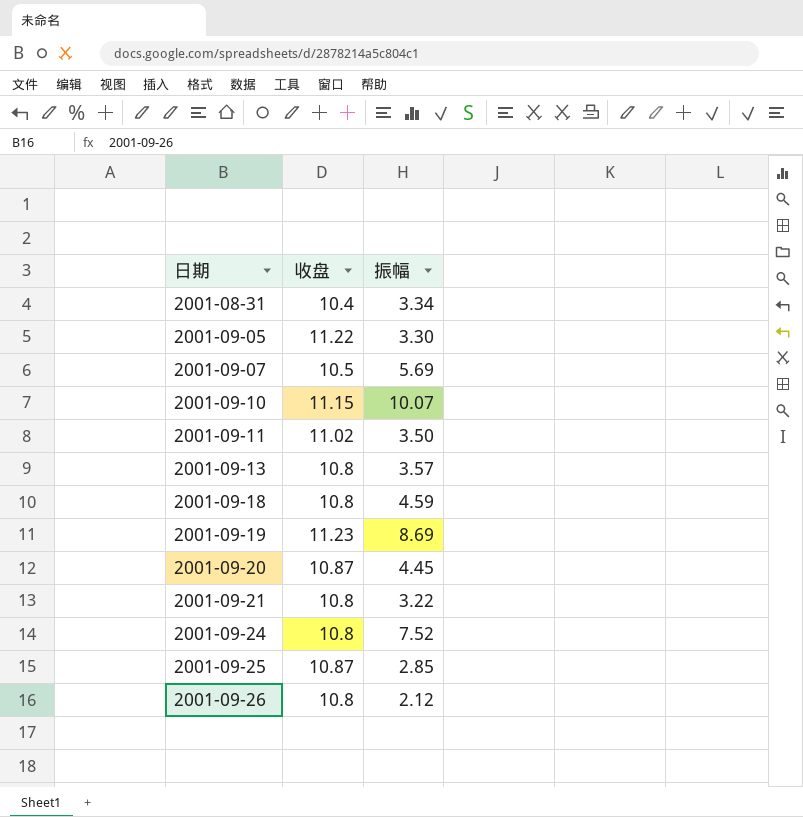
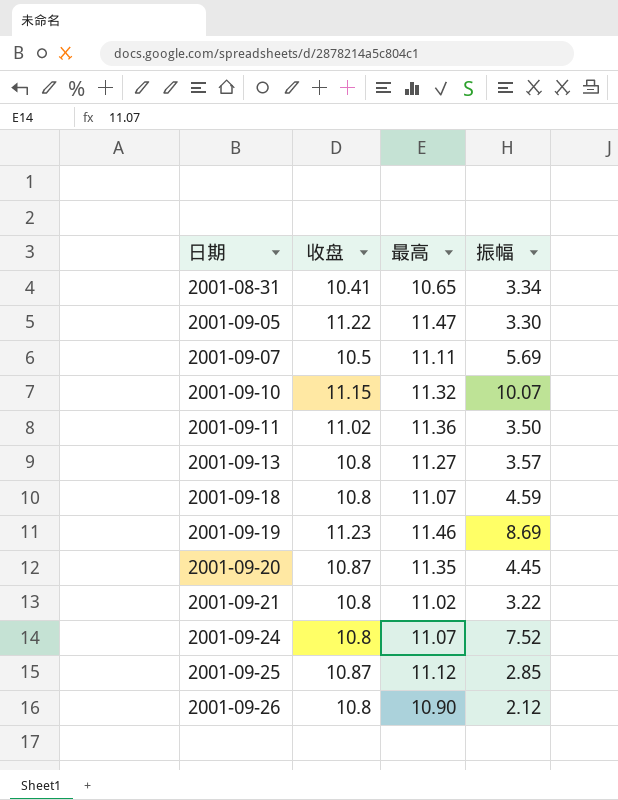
column 最高 | position: none -> 3
2001-08-31 | 收盘: 10.4 -> 10.41

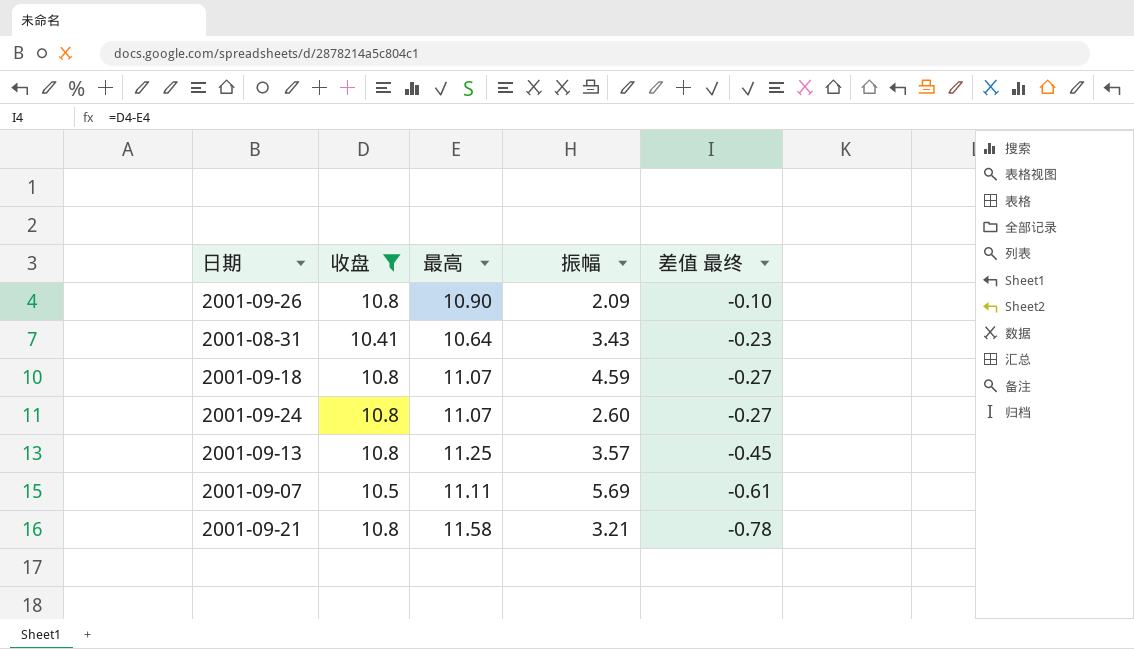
filter: none -> 收盘 <= 10.8
row order: 日期 ascending -> 差值 最终 descending
column 差值 最终 | formula: none -> [收盘] - [最高]
2001-09-26 | 振幅: 2.12 -> 2.09
2001-08-31 | 最高: 10.65 -> 10.64
2001-08-31 | 振幅: 3.34 -> 3.43
2001-09-24 | 振幅: 7.52 -> 2.60
2001-09-13 | 最高: 11.27 -> 11.25
2001-09-21 | 最高: 11.02 -> 11.58
2001-09-21 | 振幅: 3.22 -> 3.21

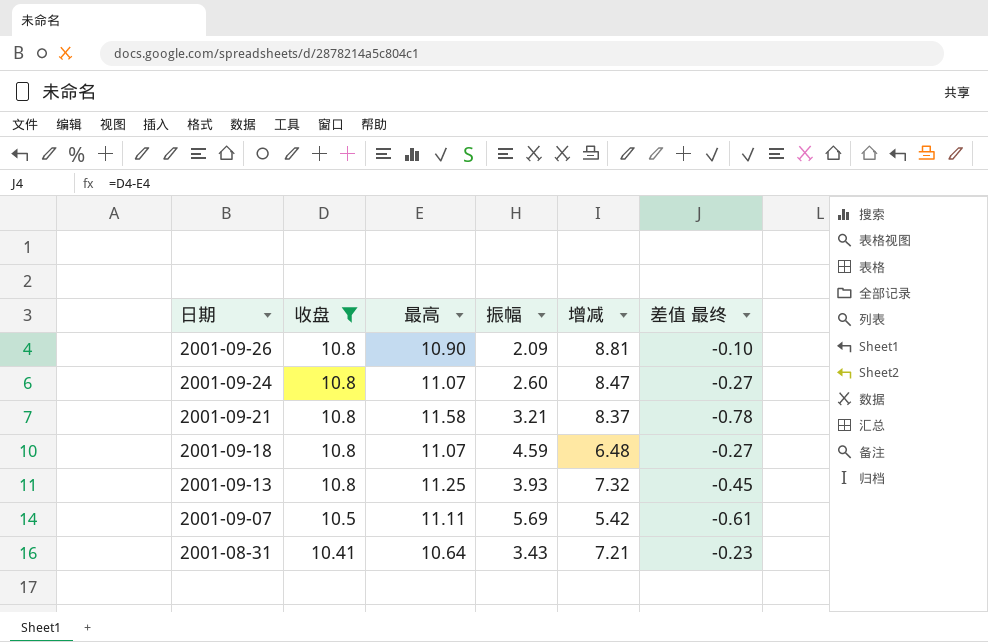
row order: 差值 最终 descending -> 日期 descending
column 增减 | formula: none -> [最高] - [振幅]
2001-09-13 | 振幅: 3.57 -> 3.93

